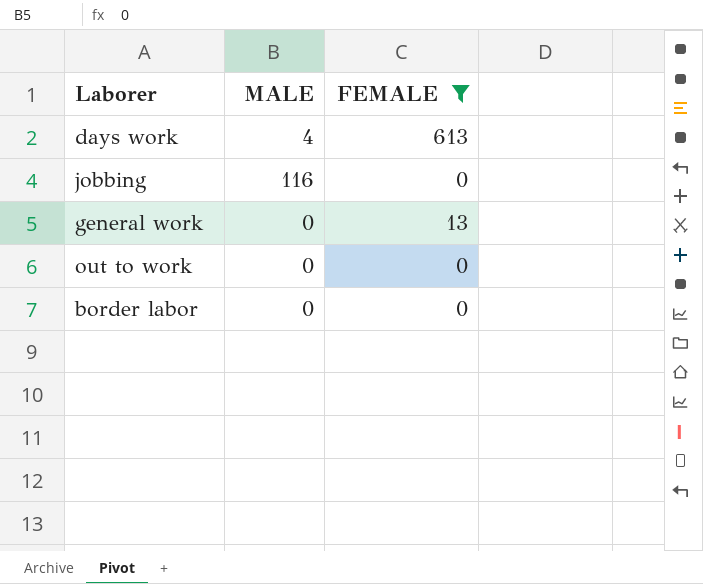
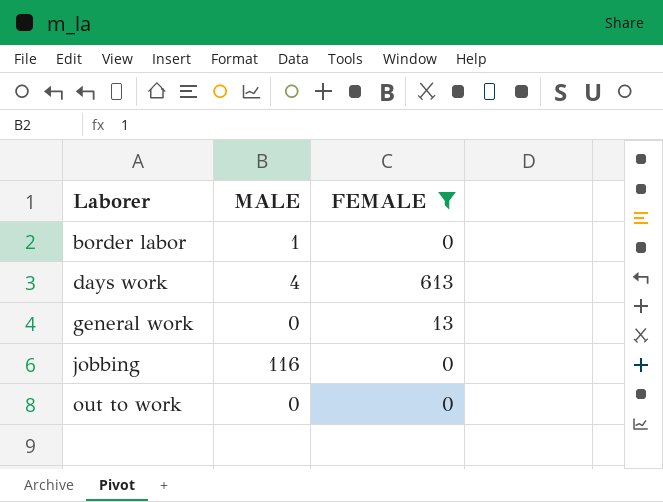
row order: none -> Laborer ascending
border labor | MALE: 0 -> 1

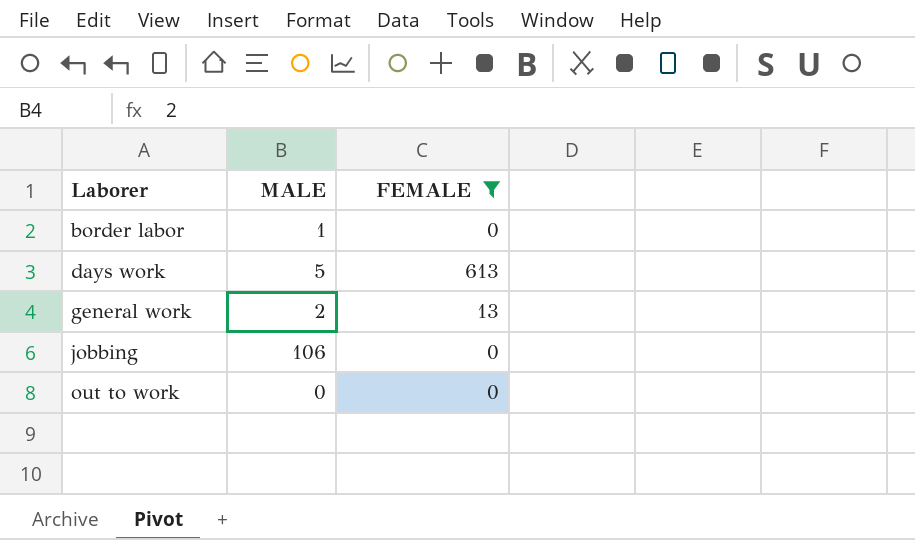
days work | MALE: 4 -> 5
general work | MALE: 0 -> 2
jobbing | MALE: 116 -> 106

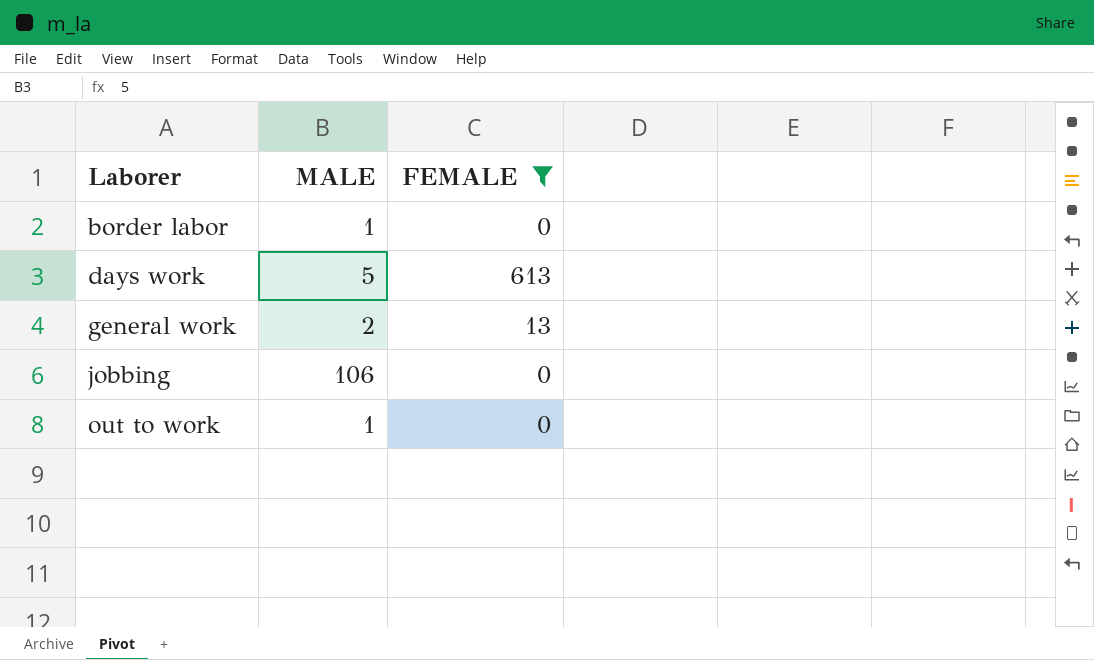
out to work | MALE: 0 -> 1

